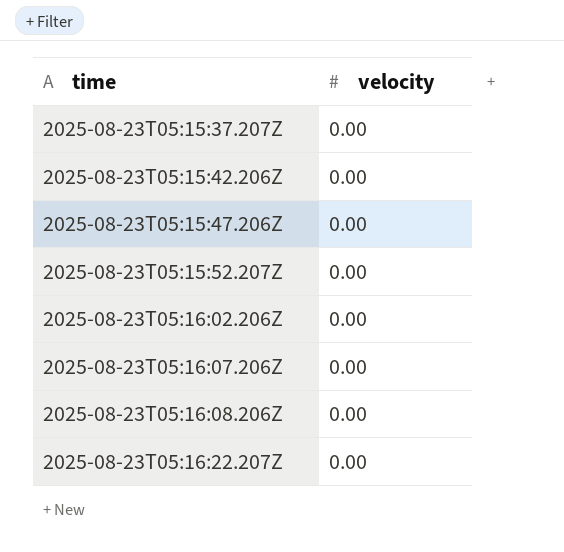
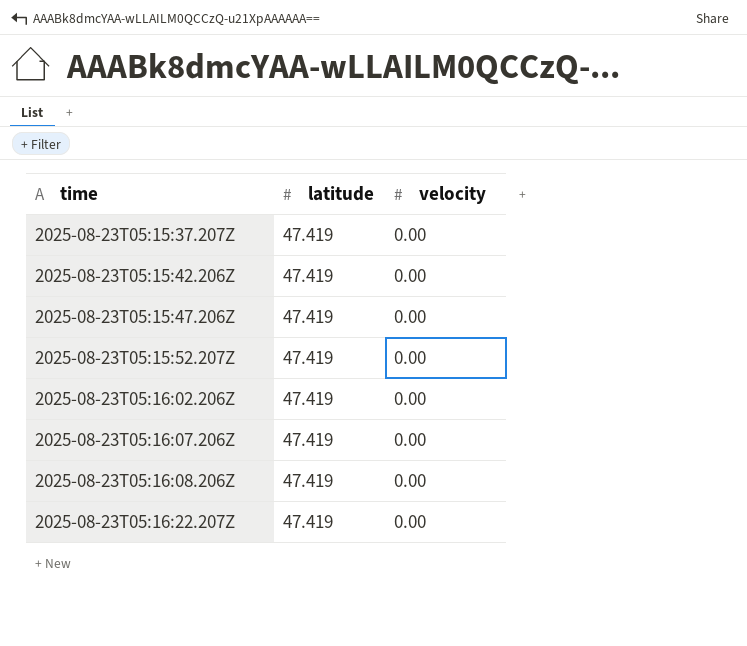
column latitude | position: none -> 2

